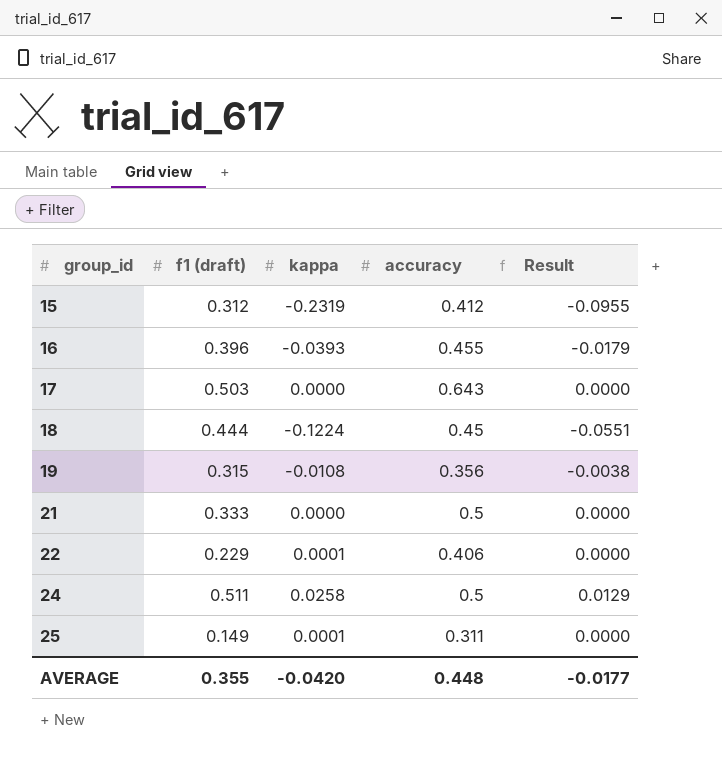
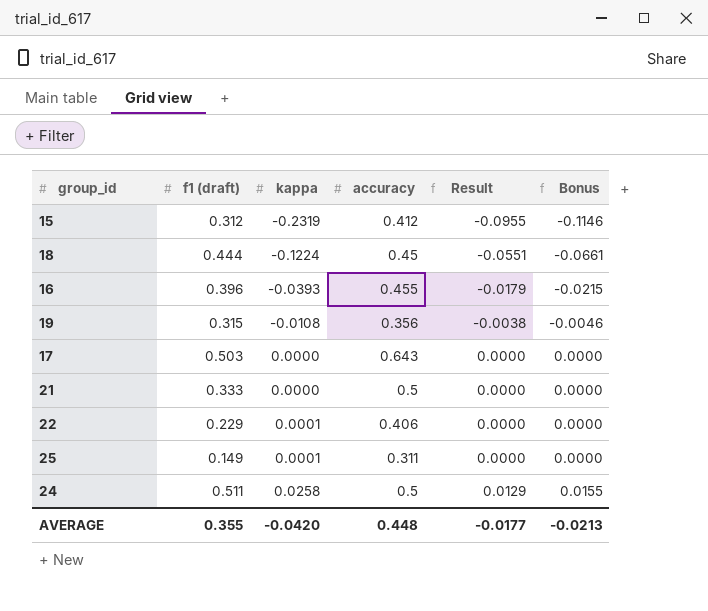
row order: group_id ascending -> kappa ascending
column Bonus | formula: none -> [Result] * 1.2

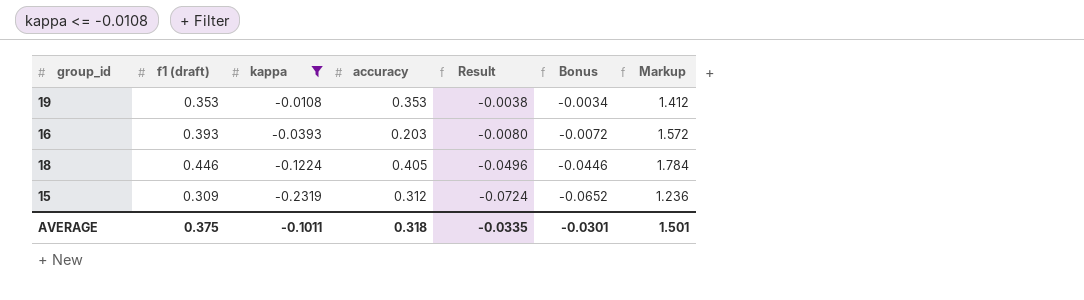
filter: none -> kappa <= -0.0108
row order: kappa ascending -> kappa descending
column Bonus | formula: [Result] * 1.2 -> [Result] * 0.9
column Markup | formula: none -> [f1 (draft)] * 4
19 | f1 (draft): 0.315 -> 0.353
19 | accuracy: 0.356 -> 0.353
16 | f1 (draft): 0.396 -> 0.393
16 | accuracy: 0.455 -> 0.203
16 | Result: -0.0179 -> -0.0080
18 | f1 (draft): 0.444 -> 0.446
18 | accuracy: 0.45 -> 0.405
18 | Result: -0.0551 -> -0.0496
15 | f1 (draft): 0.312 -> 0.309
15 | accuracy: 0.412 -> 0.312
15 | Result: -0.0955 -> -0.0724
AVERAGE | f1 (draft): 0.355 -> 0.375
AVERAGE | kappa: -0.0420 -> -0.1011
AVERAGE | accuracy: 0.448 -> 0.318
AVERAGE | Result: -0.0177 -> -0.0335
AVERAGE | Bonus: -0.0213 -> -0.0301

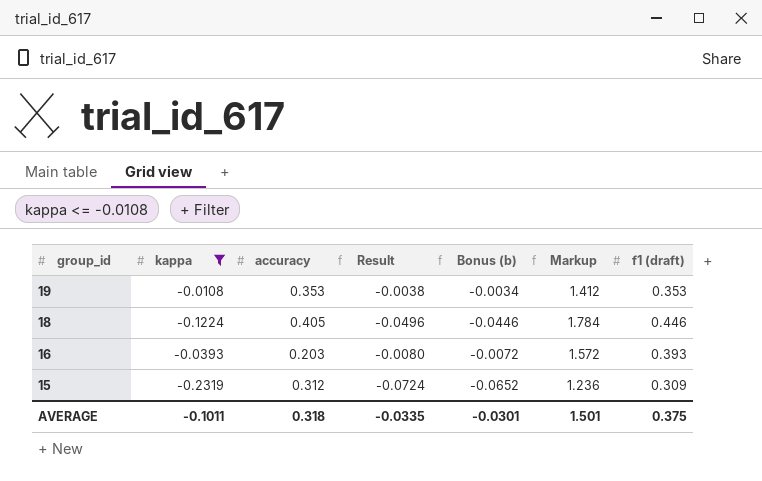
row order: kappa descending -> group_id descending
column name: Bonus -> Bonus (b)
column f1 (draft) | position: 2 -> 7

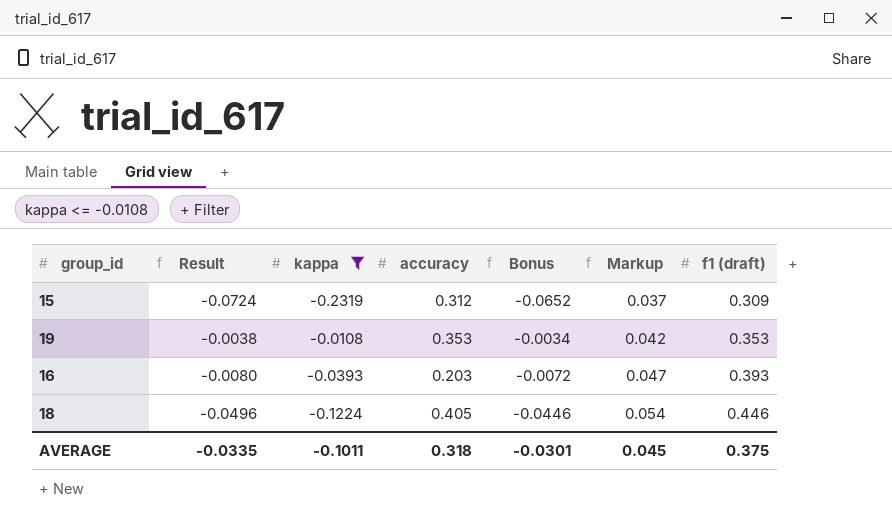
row order: group_id descending -> Markup ascending
column Result | position: 4 -> 2
column name: Bonus (b) -> Bonus
column Markup | formula: [f1 (draft)] * 4 -> [f1 (draft)] * 0.12
AVERAGE | Markup: 1.501 -> 0.045

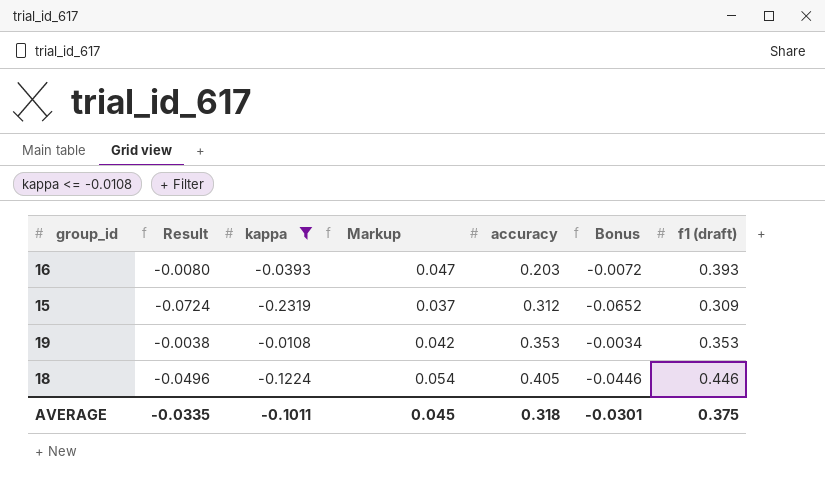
row order: Markup ascending -> accuracy ascending
column Markup | position: 6 -> 4

